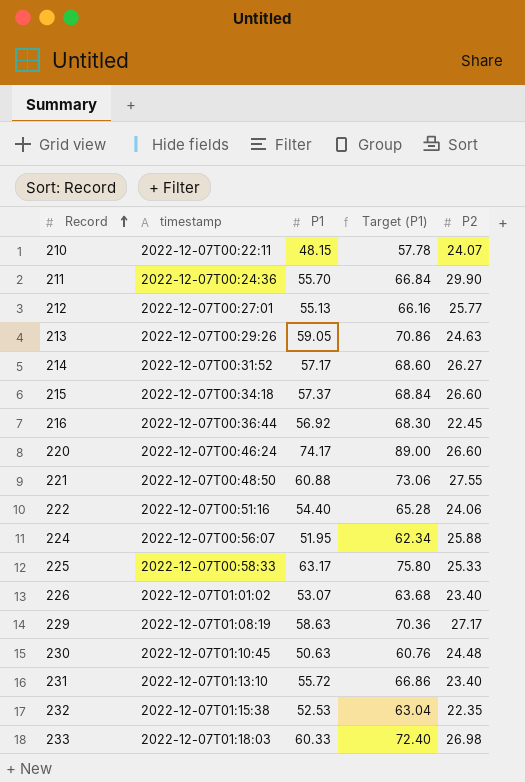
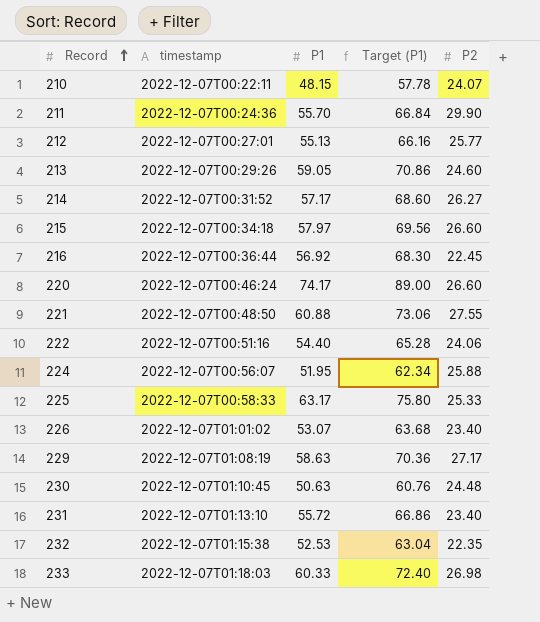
213 | P2: 24.63 -> 24.60
215 | P1: 57.37 -> 57.97
215 | Target (P1): 68.84 -> 69.56

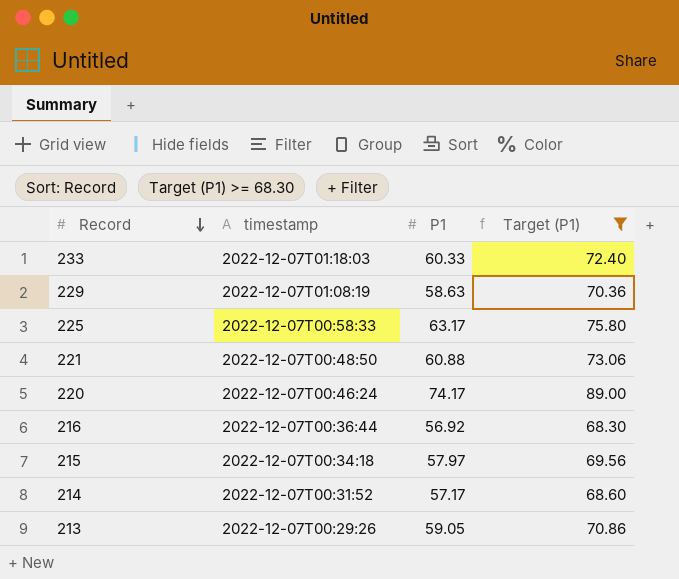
filter: none -> Target (P1) >= 68.30
row order: Record ascending -> Record descending
column P2 | position: 5 -> none

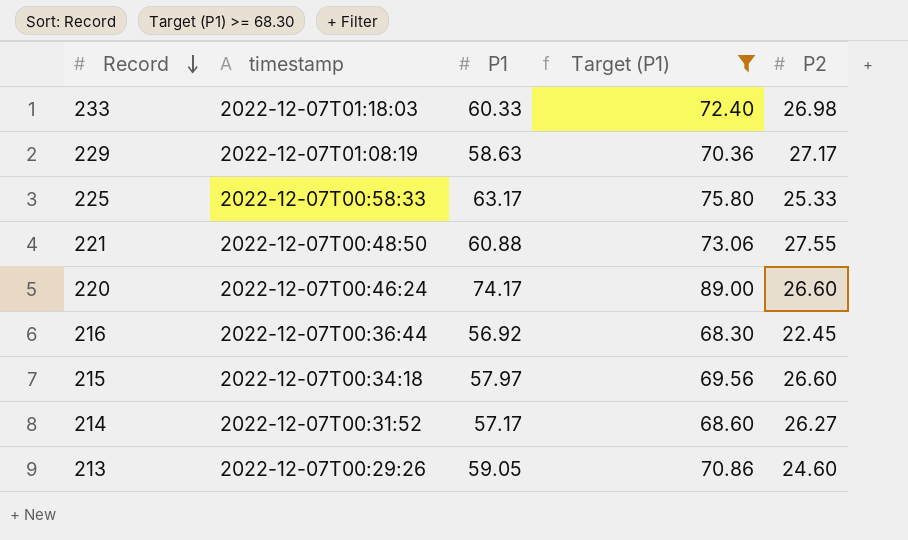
column P2 | position: none -> 5

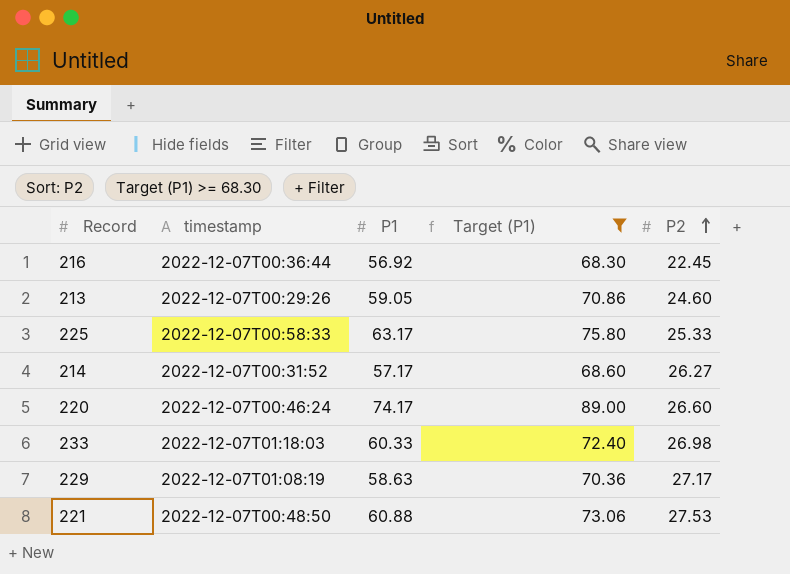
row order: Record descending -> P2 ascending
row 215: 2022-12-07T00:34:18 | 57.97 | 69.56 | 26.60 -> none
221 | P2: 27.55 -> 27.53

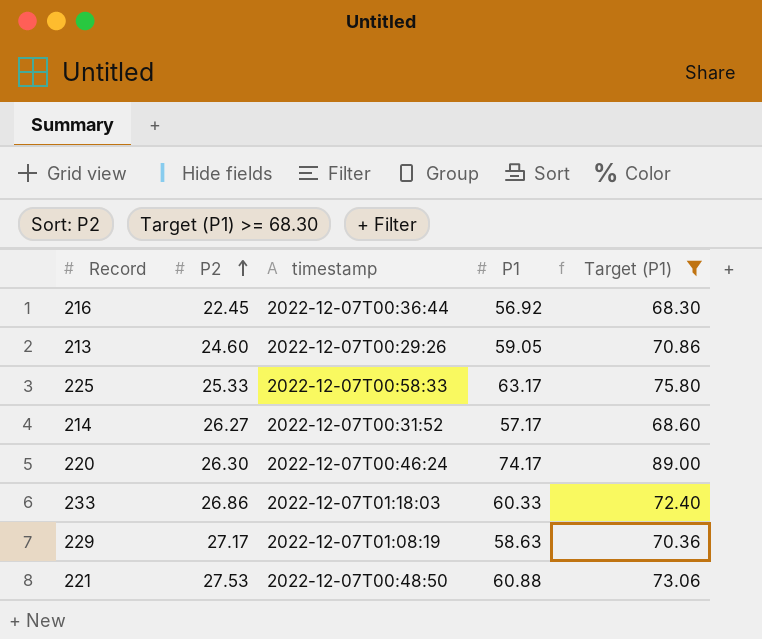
column P2 | position: 5 -> 2
220 | P2: 26.60 -> 26.30
233 | P2: 26.98 -> 26.86

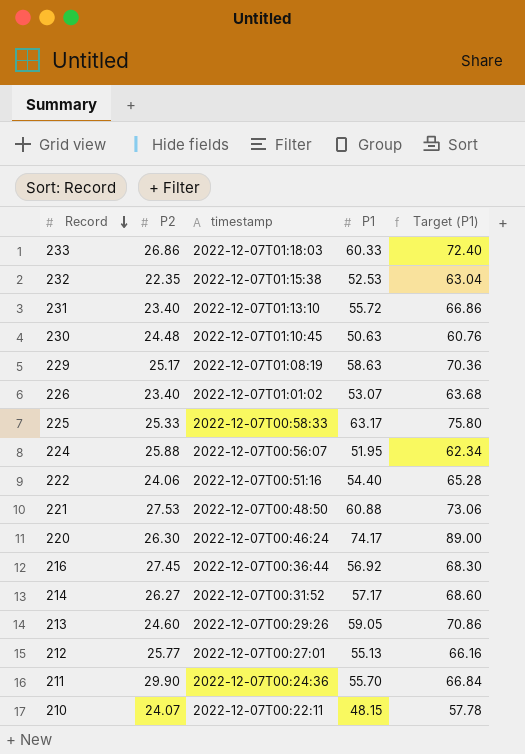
filter: Target (P1) >= 68.30 -> none
row order: P2 ascending -> Record descending
229 | P2: 27.17 -> 25.17
216 | P2: 22.45 -> 27.45

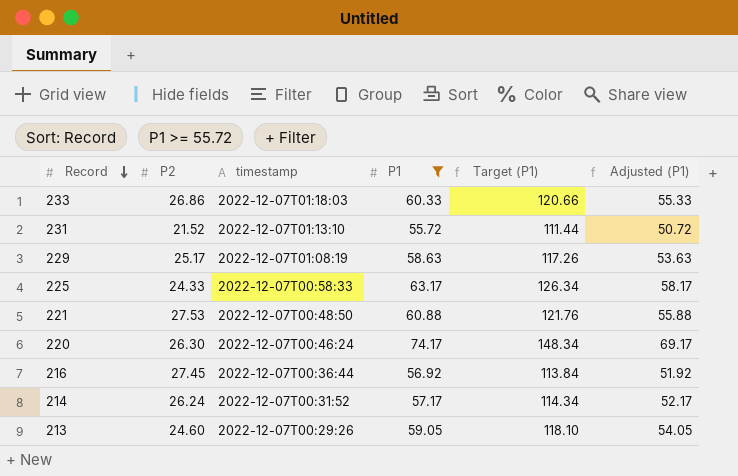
filter: none -> P1 >= 55.72
column Target (P1) | formula: [P1] * 1.2 -> [P1] * 2
column Adjusted (P1) | formula: none -> [P1] - 5
231 | P2: 23.40 -> 21.52
225 | P2: 25.33 -> 24.33
214 | P2: 26.27 -> 26.24

